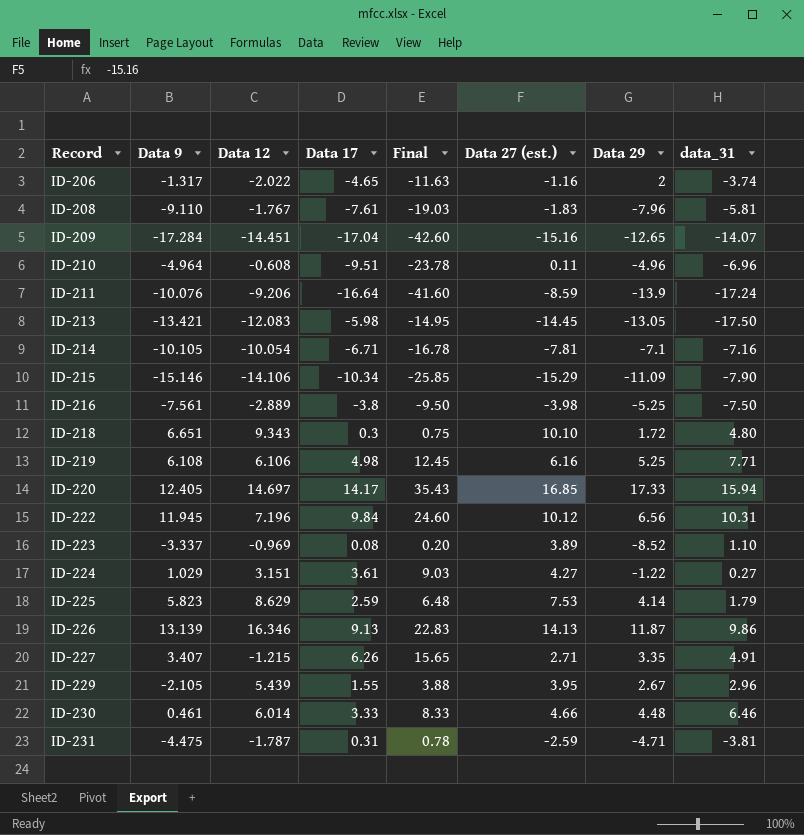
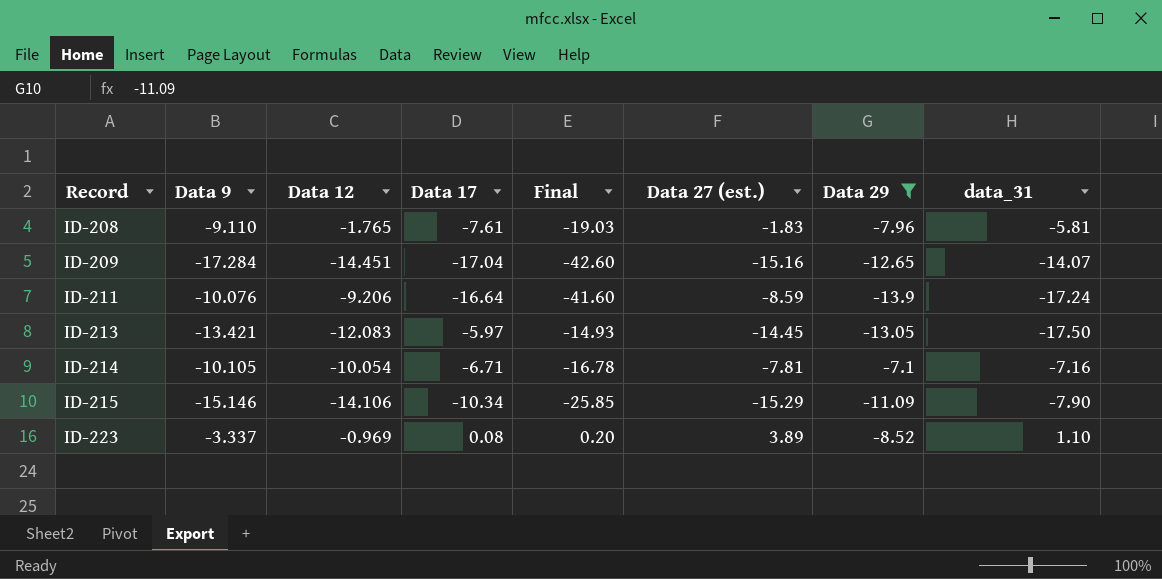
filter: none -> Data 29 <= -7.1
ID-208 | Data 12: -1.767 -> -1.765
ID-213 | Data 17: -5.98 -> -5.97
ID-213 | Final: -14.95 -> -14.93

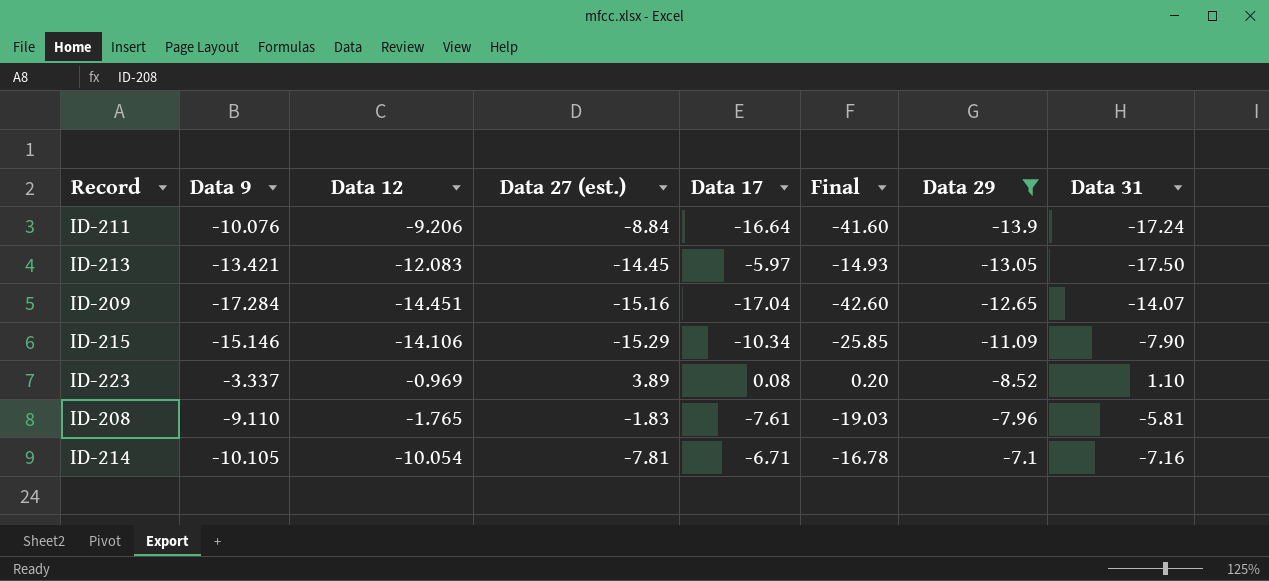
row order: Record ascending -> Data 29 ascending
column Data 27 (est.) | position: 6 -> 4
column name: data_31 -> Data 31
ID-211 | Data 27 (est.): -8.59 -> -8.84

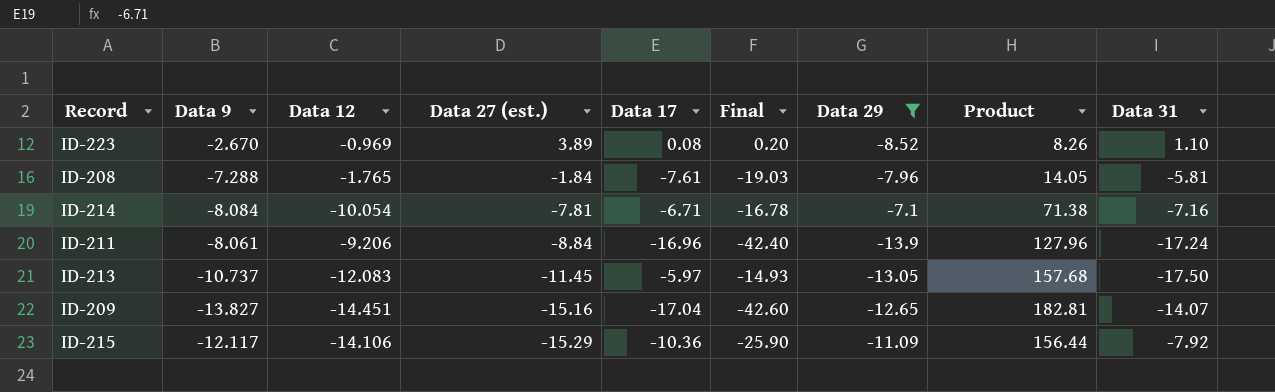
row order: Data 29 ascending -> Data 27 (est.) descending
column Product | formula: none -> [Data 12] * [Data 29]
ID-223 | Data 9: -3.337 -> -2.670
ID-208 | Data 9: -9.110 -> -7.288
ID-208 | Data 27 (est.): -1.83 -> -1.84
ID-214 | Data 9: -10.105 -> -8.084
ID-211 | Data 9: -10.076 -> -8.061
ID-211 | Data 17: -16.64 -> -16.96
ID-211 | Final: -41.60 -> -42.40
ID-213 | Data 9: -13.421 -> -10.737
ID-213 | Data 27 (est.): -14.45 -> -11.45
ID-209 | Data 9: -17.284 -> -13.827
ID-215 | Data 9: -15.146 -> -12.117
ID-215 | Data 17: -10.34 -> -10.36
ID-215 | Final: -25.85 -> -25.90
ID-215 | Data 31: -7.90 -> -7.92

